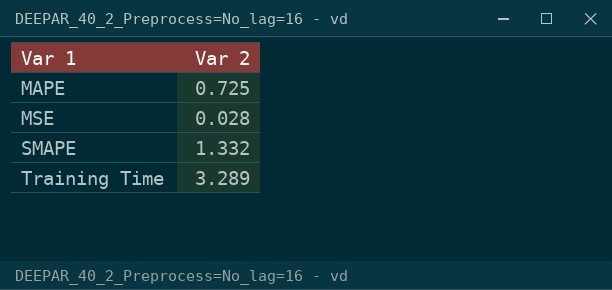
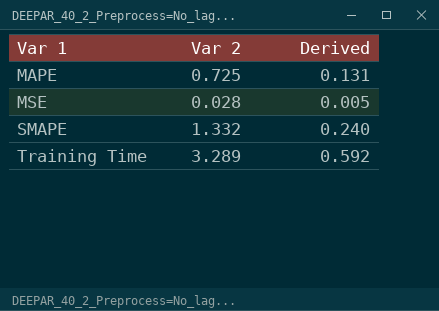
column Derived | formula: none -> [Var 2] * 0.18

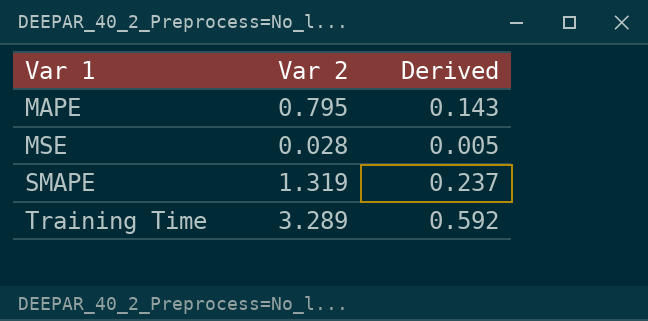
MAPE | Var 2: 0.725 -> 0.795
MAPE | Derived: 0.131 -> 0.143
SMAPE | Var 2: 1.332 -> 1.319
SMAPE | Derived: 0.240 -> 0.237

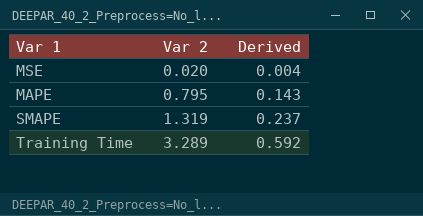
row order: Var 1 ascending -> Var 2 ascending
MSE | Var 2: 0.028 -> 0.020
MSE | Derived: 0.005 -> 0.004

